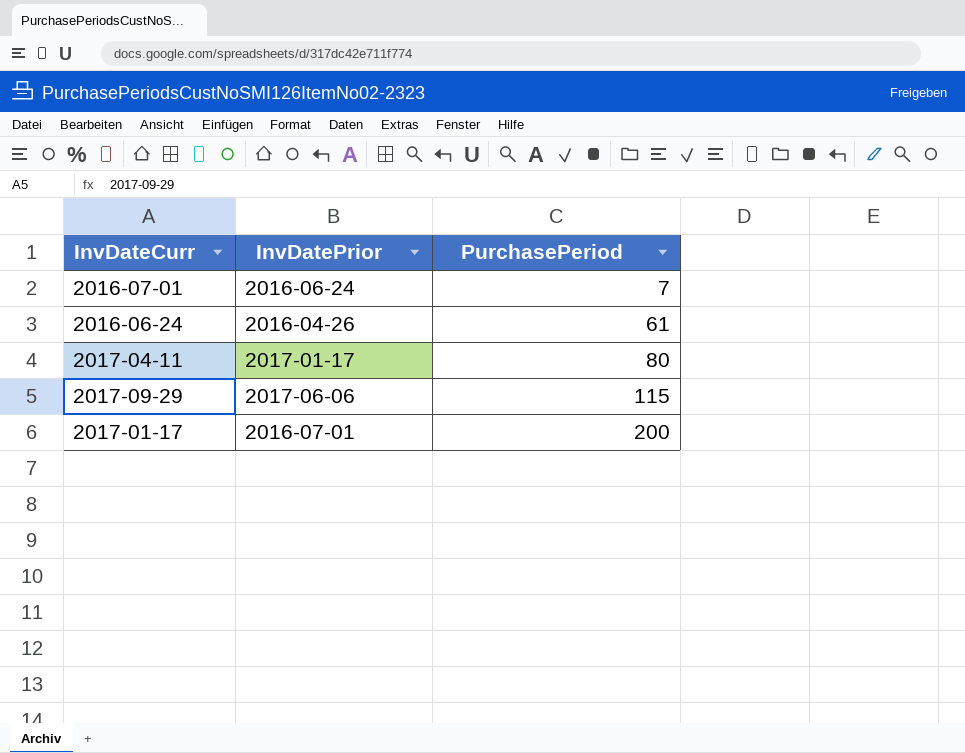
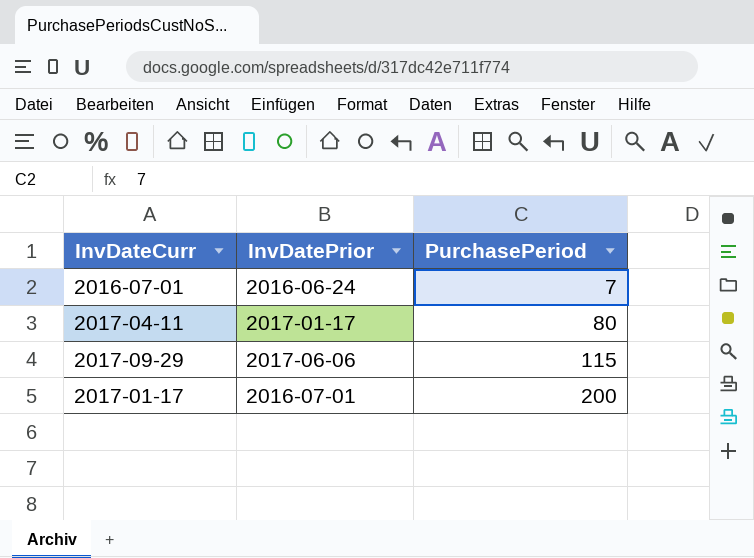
row 2016-06-24: 2016-04-26 | 61 -> none

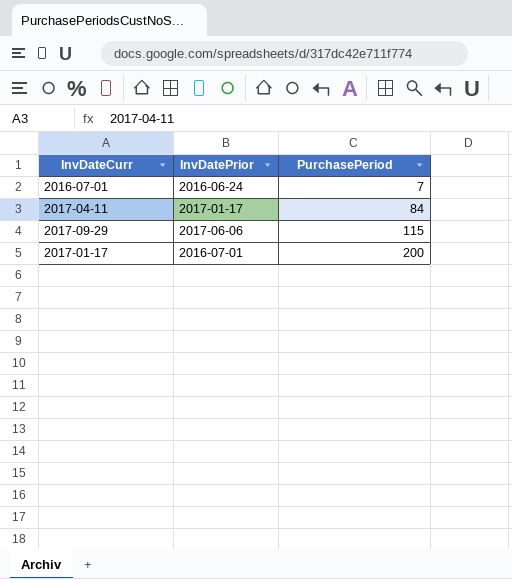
2017-04-11 | PurchasePeriod: 80 -> 84

